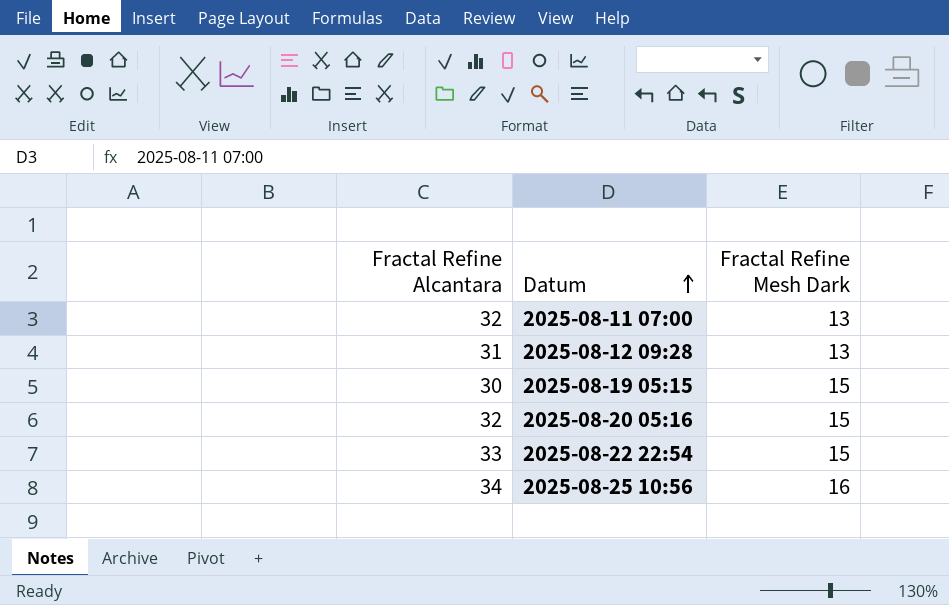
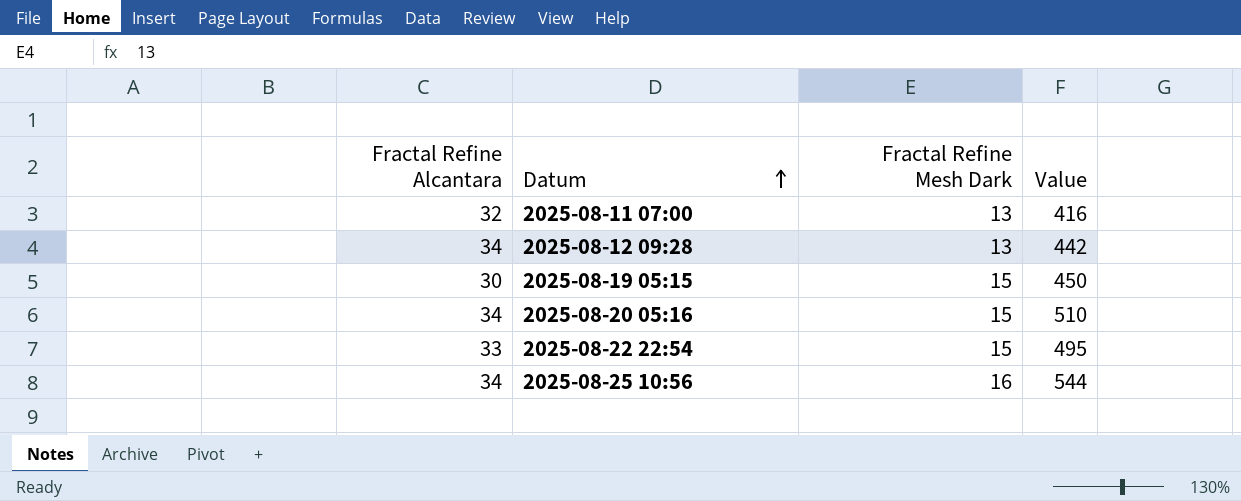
column Value | formula: none -> [Fractal Refine Alcantara] * [Fractal Refine Mesh Dark]
2025-08-12 09:28 | Fractal Refine Alcantara: 31 -> 34
2025-08-20 05:16 | Fractal Refine Alcantara: 32 -> 34

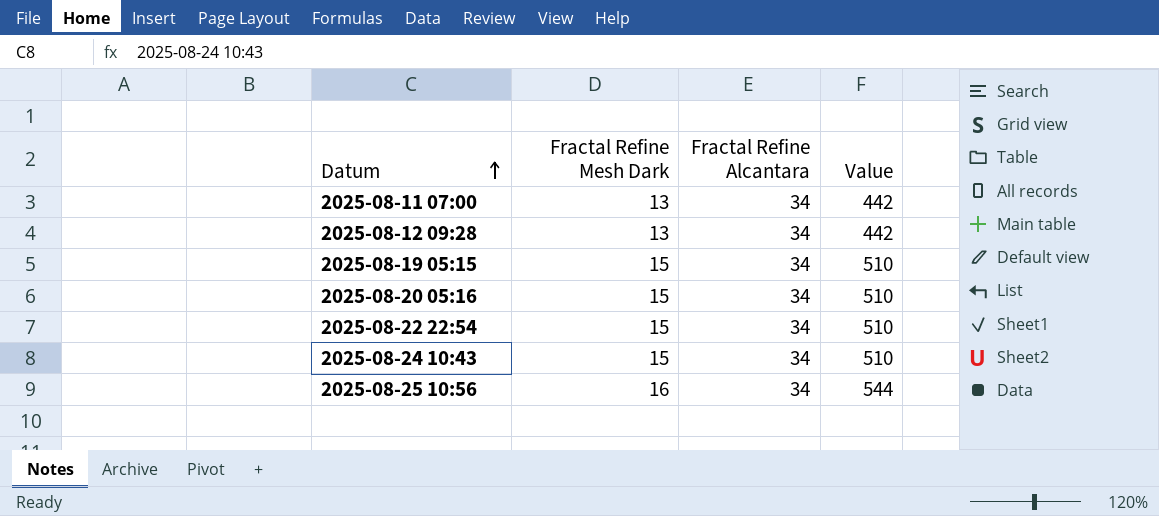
column Fractal Refine Alcantara | position: 1 -> 3
2025-08-11 07:00 | Fractal Refine Alcantara: 32 -> 34
2025-08-11 07:00 | Value: 416 -> 442
2025-08-19 05:15 | Fractal Refine Alcantara: 30 -> 34
2025-08-19 05:15 | Value: 450 -> 510
2025-08-22 22:54 | Fractal Refine Alcantara: 33 -> 34
2025-08-22 22:54 | Value: 495 -> 510
row 2025-08-24 10:43: none -> 15 | 34 | 510

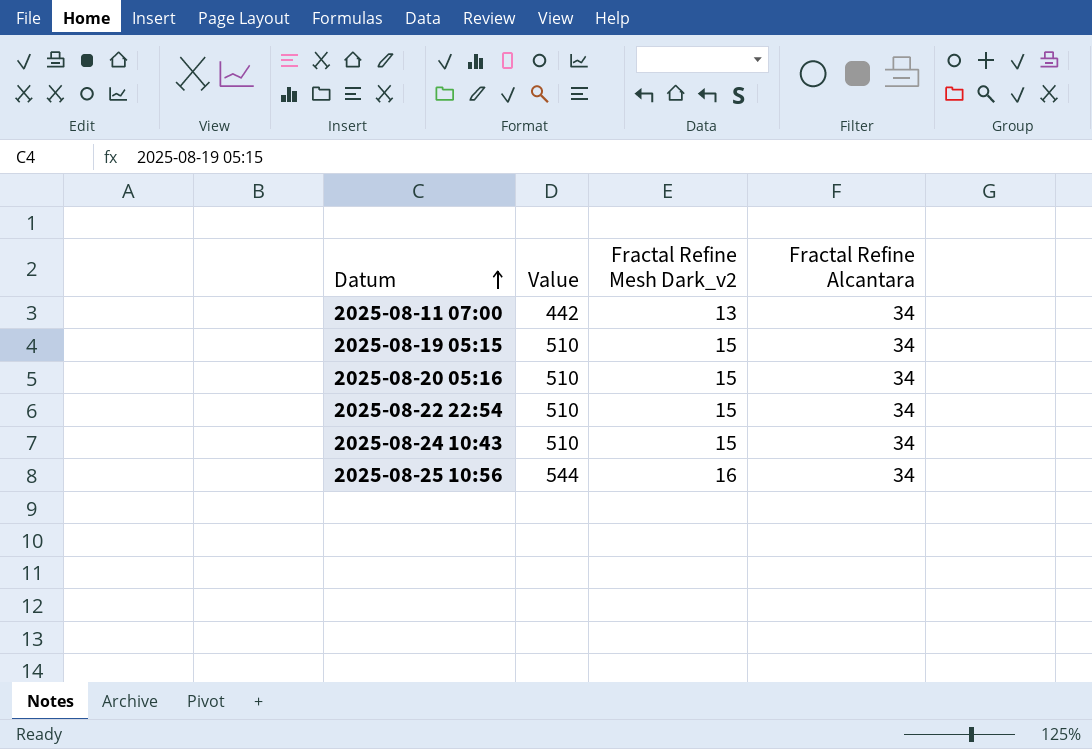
column Value | position: 4 -> 2
column name: Fractal Refine Mesh Dark -> Fractal Refine Mesh Dark_v2
row 2025-08-12 09:28: 13 | 34 | 442 -> none

